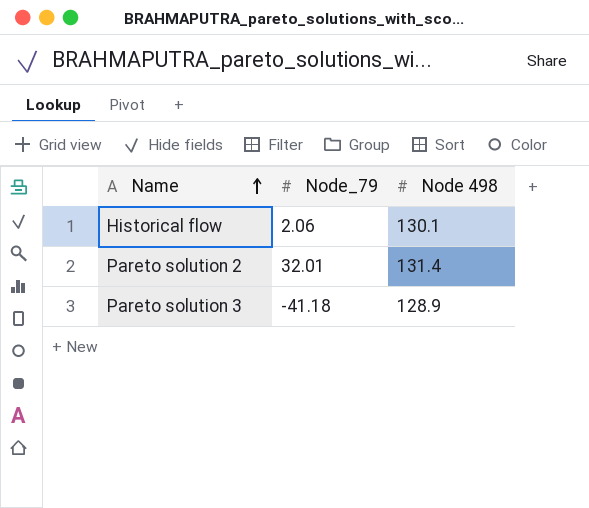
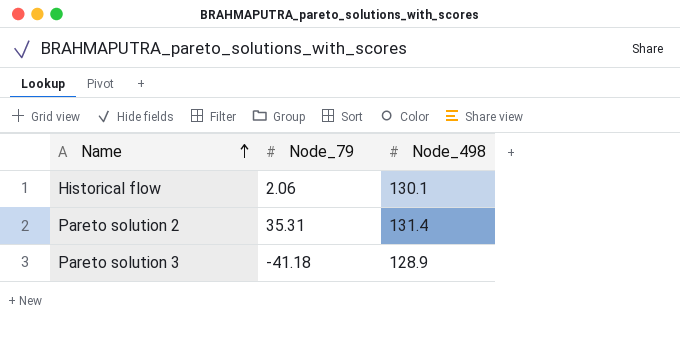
column name: Node 498 -> Node_498
Pareto solution 2 | Node_79: 32.01 -> 35.31

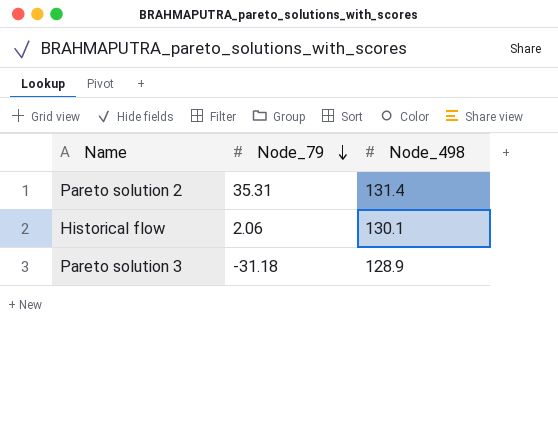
row order: Name ascending -> Node_79 descending
Pareto solution 3 | Node_79: -41.18 -> -31.18

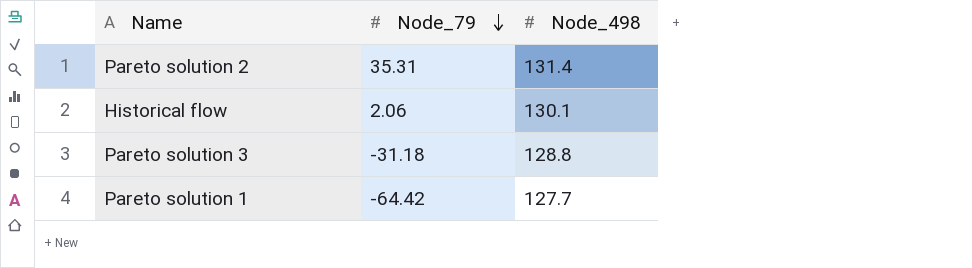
Pareto solution 3 | Node_498: 128.9 -> 128.8
row Pareto solution 1: none -> -64.42 | 127.7

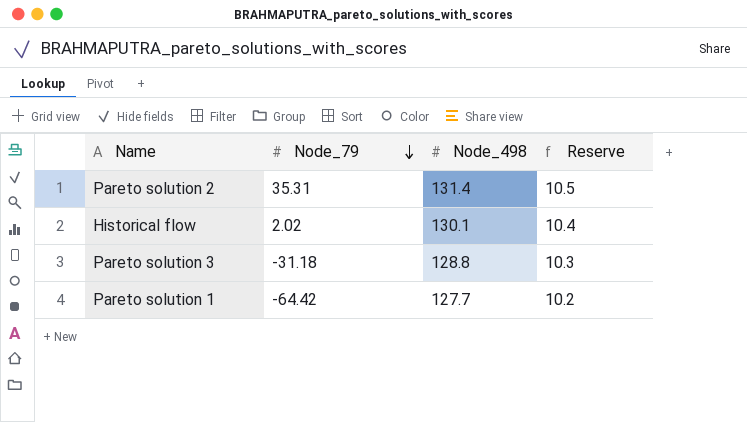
column Reserve | formula: none -> [Node_498] * 0.08
Historical flow | Node_79: 2.06 -> 2.02

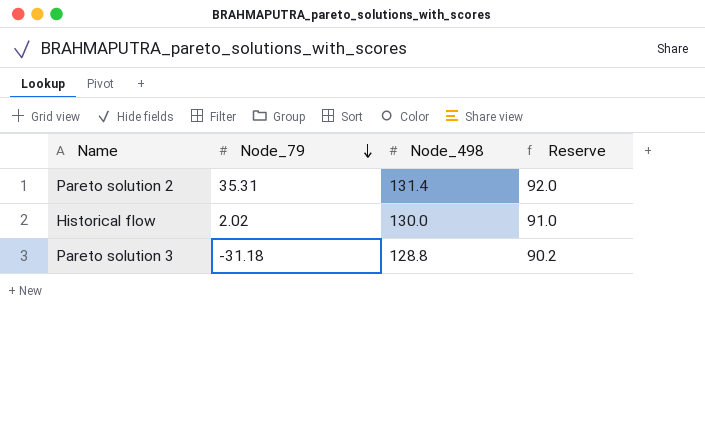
column Reserve | formula: [Node_498] * 0.08 -> [Node_498] * 0.7
row Pareto solution 1: -64.42 | 127.7 | 10.2 -> none
Historical flow | Node_498: 130.1 -> 130.0

